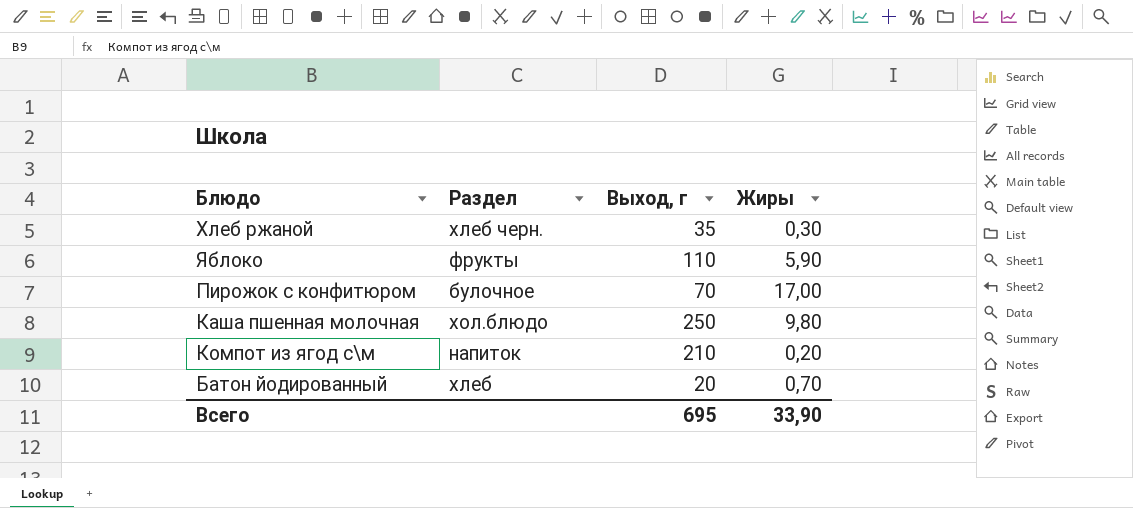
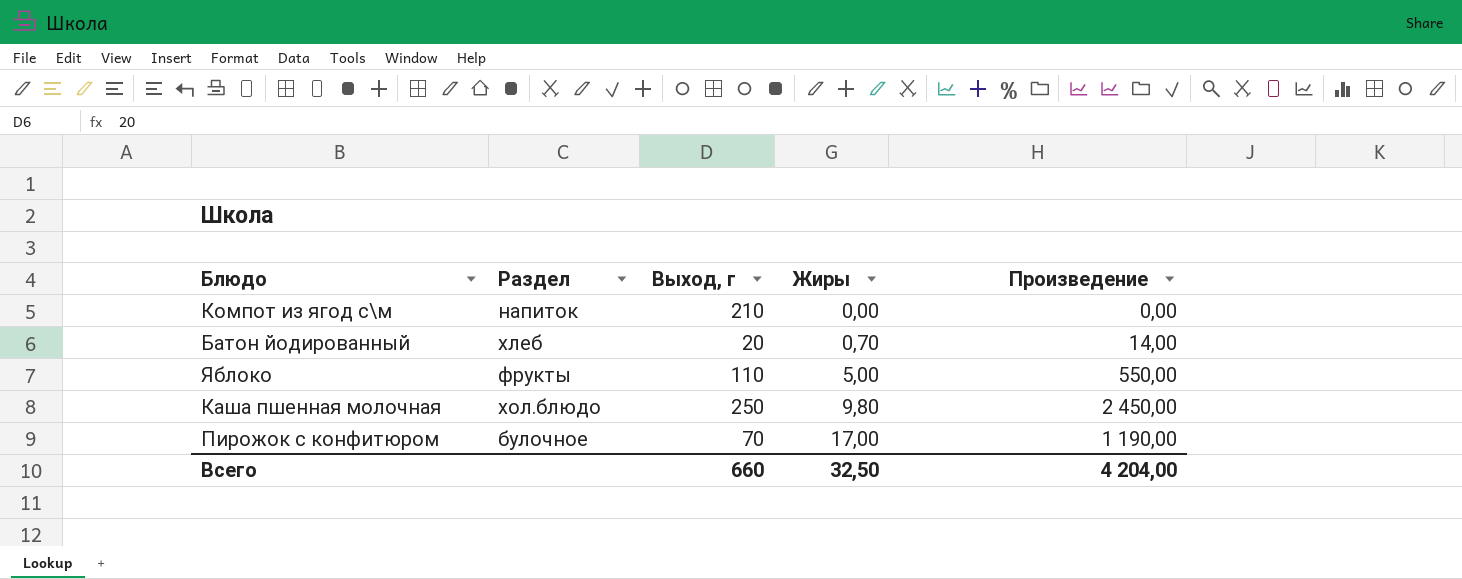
row order: none -> Жиры ascending
column Произведение | formula: none -> [Выход, г] * [Жиры]
row Хлеб ржаной: хлеб черн. | 35 | 0,30 -> none
Компот из ягод с\м | Жиры: 0,20 -> 0,00
Яблоко | Жиры: 5,90 -> 5,00
Всего | Выход, г: 695 -> 660
Всего | Жиры: 33,90 -> 32,50

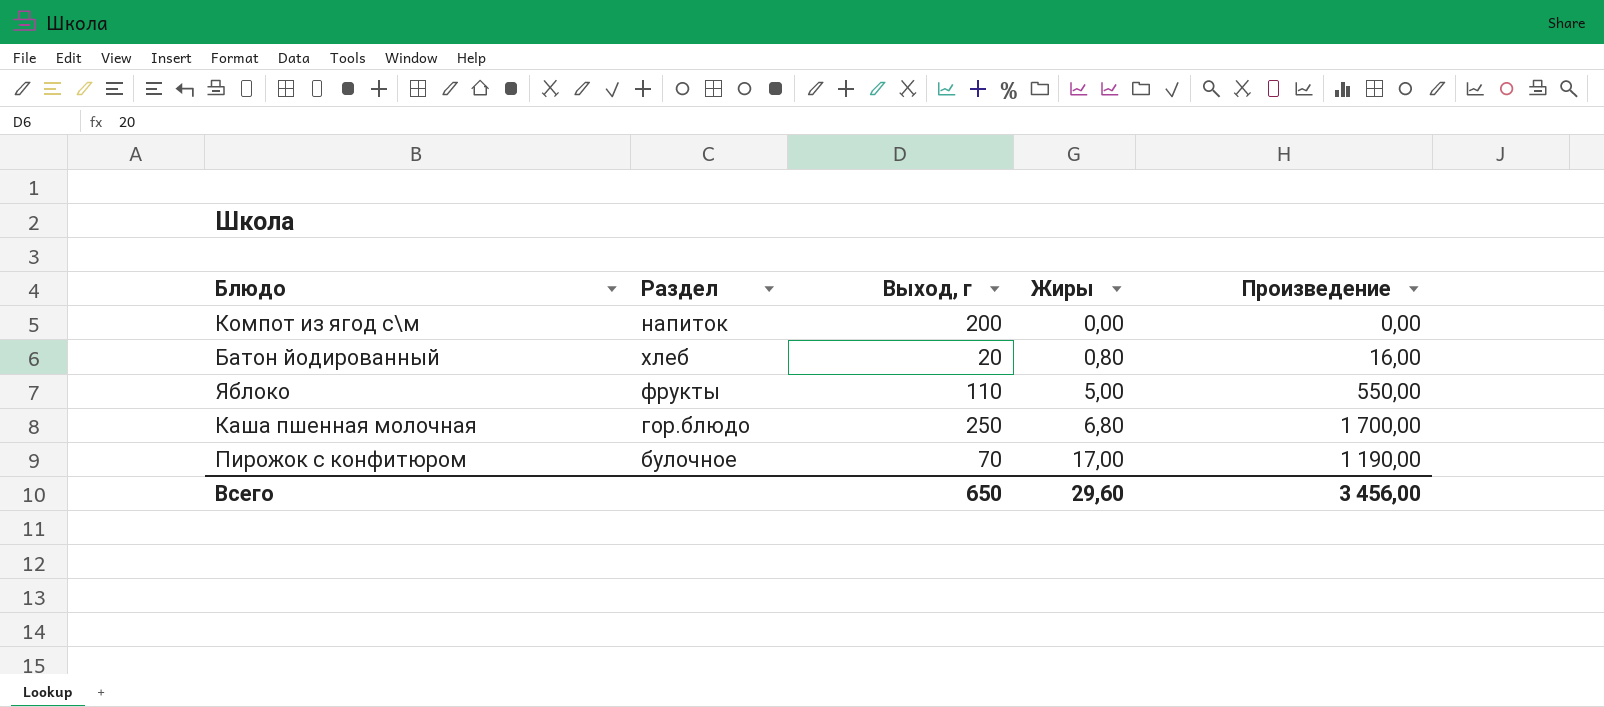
Компот из ягод с\м | Выход, г: 210 -> 200
Батон йодированный | Жиры: 0,70 -> 0,80
Батон йодированный | Произведение: 14,00 -> 16,00
Каша пшенная молочная | Раздел: хол.блюдо -> гор.блюдо
Каша пшенная молочная | Жиры: 9,80 -> 6,80
Каша пшенная молочная | Произведение: 2 450,00 -> 1 700,00
Всего | Выход, г: 660 -> 650
Всего | Жиры: 32,50 -> 29,60
Всего | Произведение: 4 204,00 -> 3 456,00

